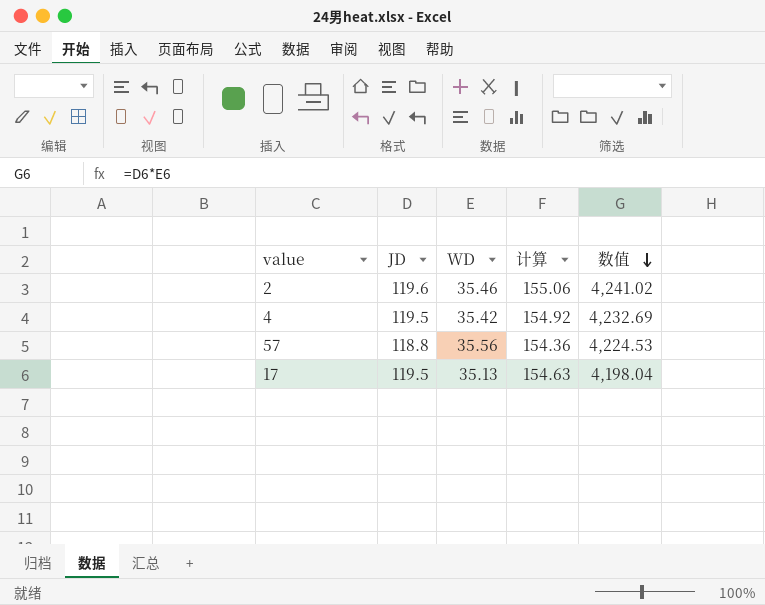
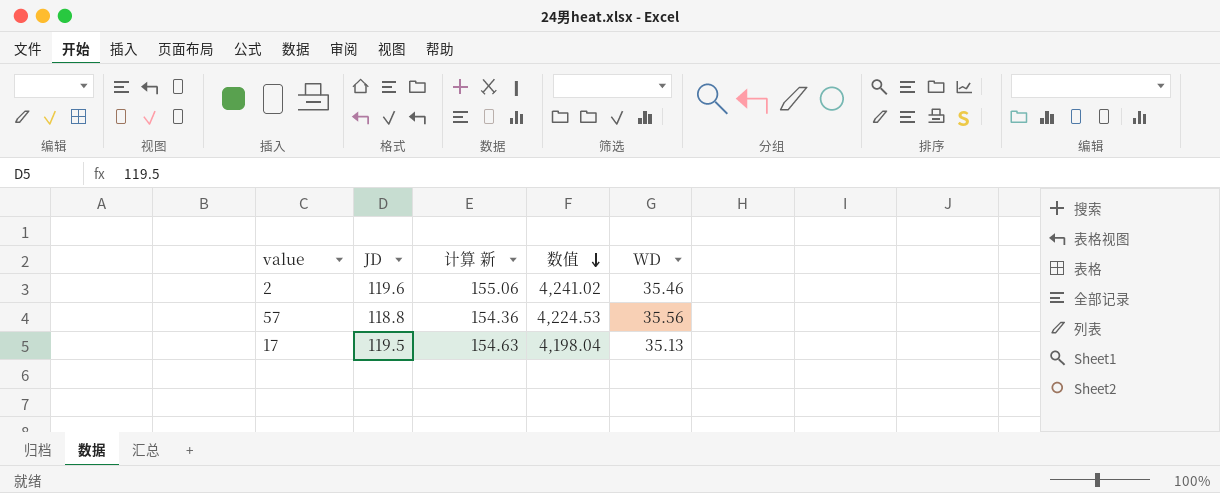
column name: 计算 -> 计算 新
column WD | position: 3 -> 5
row 4: 119.5 | 35.42 | 154.92 | 4,232.69 -> none

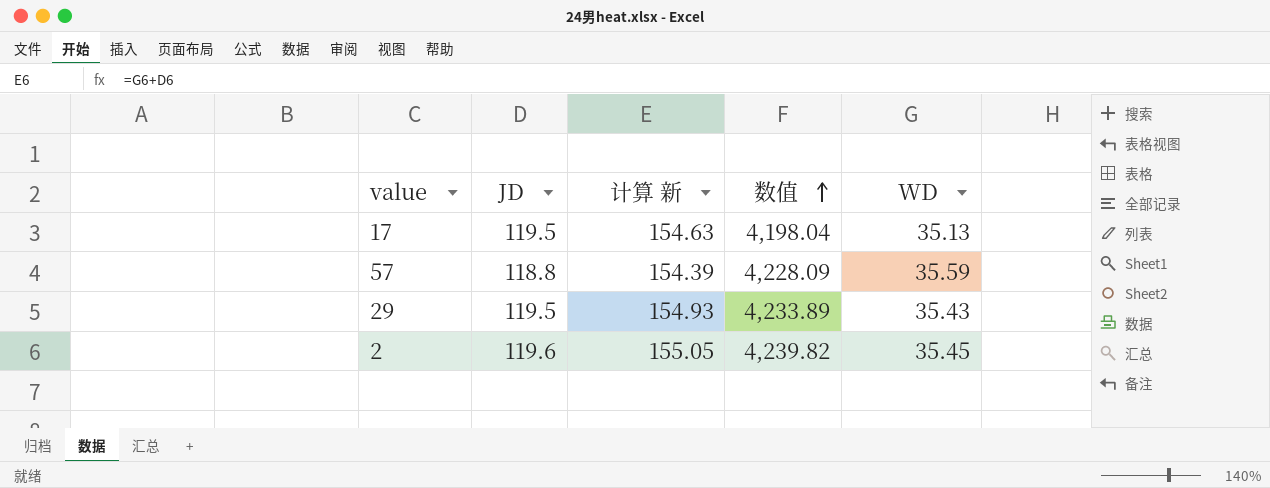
row order: 数值 descending -> 数值 ascending
57 | 计算 新: 154.36 -> 154.39
57 | 数值: 4,224.53 -> 4,228.09
57 | WD: 35.56 -> 35.59
row 29: none -> 119.5 | 154.93 | 4,233.89 | 35.43
2 | 计算 新: 155.06 -> 155.05
2 | 数值: 4,241.02 -> 4,239.82
2 | WD: 35.46 -> 35.45

